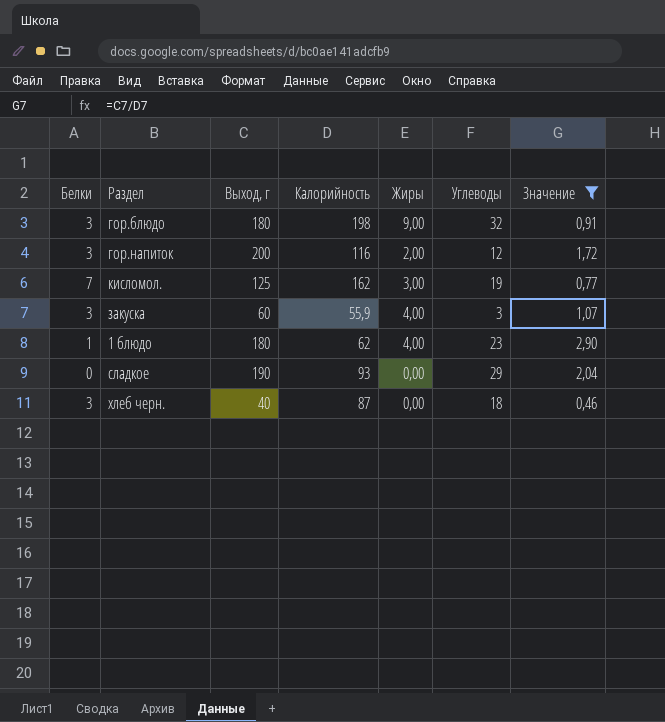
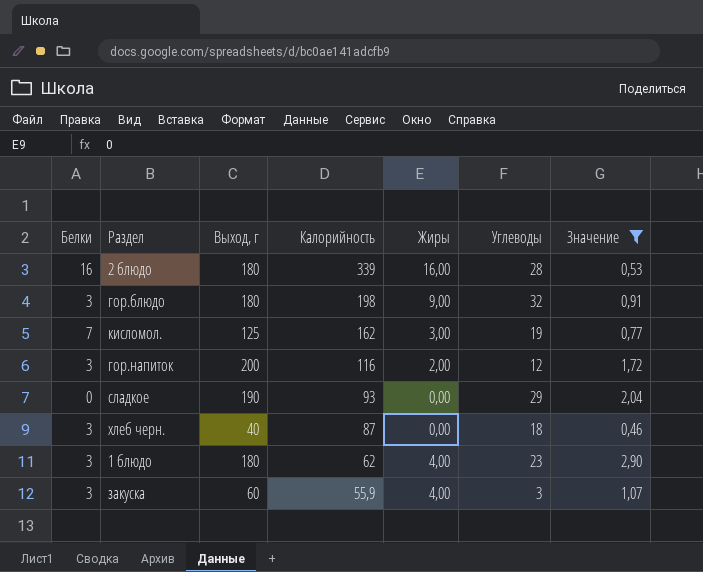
row order: none -> Калорийность descending
row 2 блюдо: none -> 16 | 180 | 339 | 16,00 | 28 | 0,53
1 блюдо | Белки: 1 -> 3

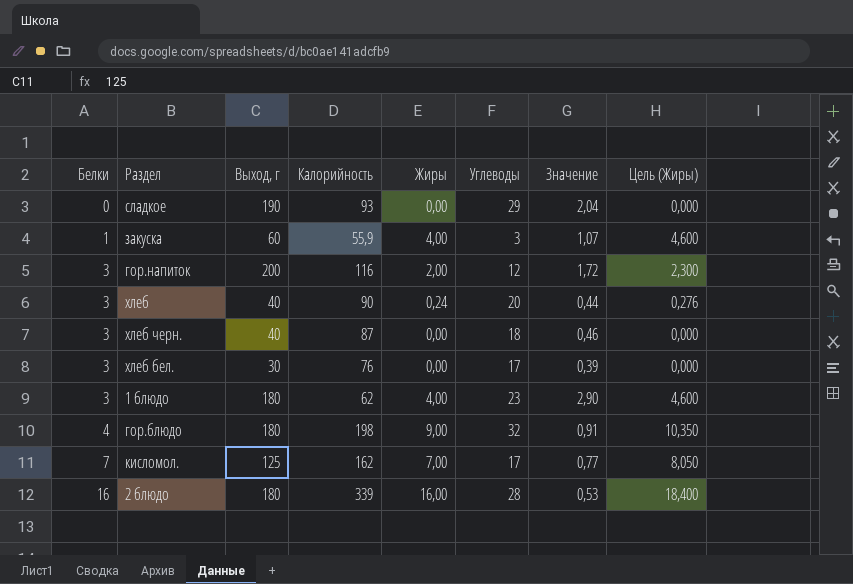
filter: Значение >= 0,46 -> none
row order: Калорийность descending -> Белки ascending
column Цель (Жиры) | formula: none -> [Жиры] * 1,15
закуска | Белки: 3 -> 1
гор.блюдо | Белки: 3 -> 4
кисломол. | Жиры: 3,00 -> 7,00
кисломол. | Углеводы: 19 -> 17

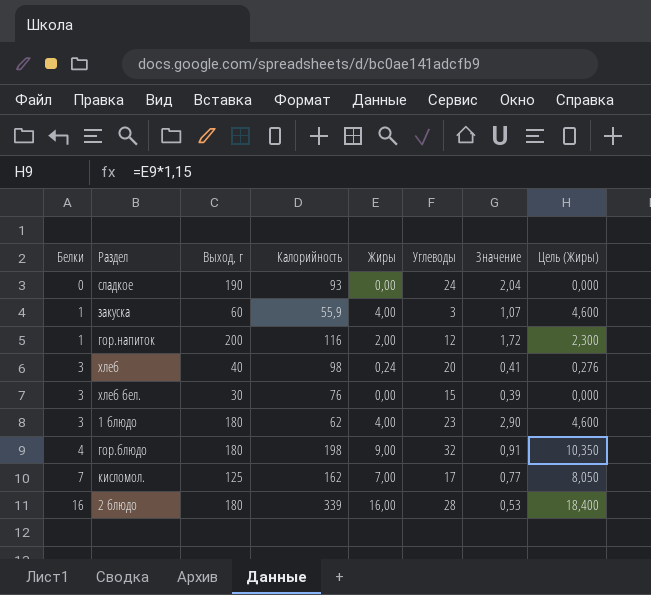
row хлеб черн.: 3 | 40 | 87 | 0,00 | 18 | 0,46 | 0,000 -> none
сладкое | Углеводы: 29 -> 24
гор.напиток | Белки: 3 -> 1
хлеб | Калорийность: 90 -> 98
хлеб | Значение: 0,44 -> 0,41
хлеб бел. | Углеводы: 17 -> 15

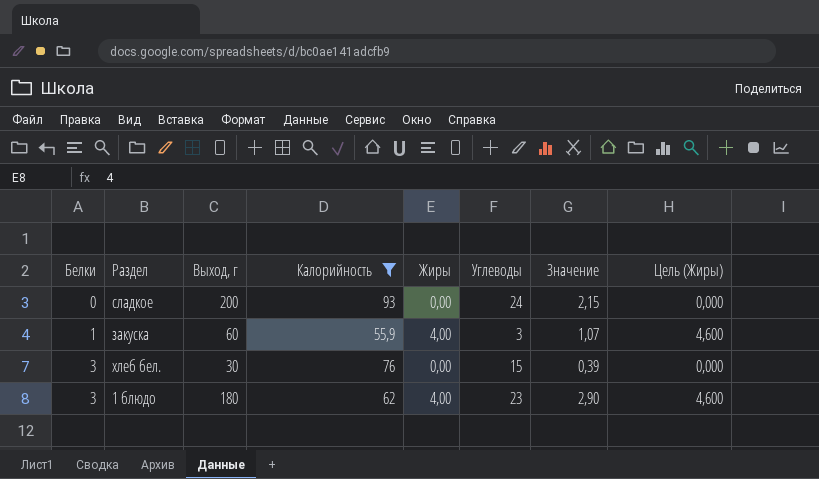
filter: none -> Калорийность <= 93
сладкое | Выход, г: 190 -> 200
сладкое | Значение: 2,04 -> 2,15

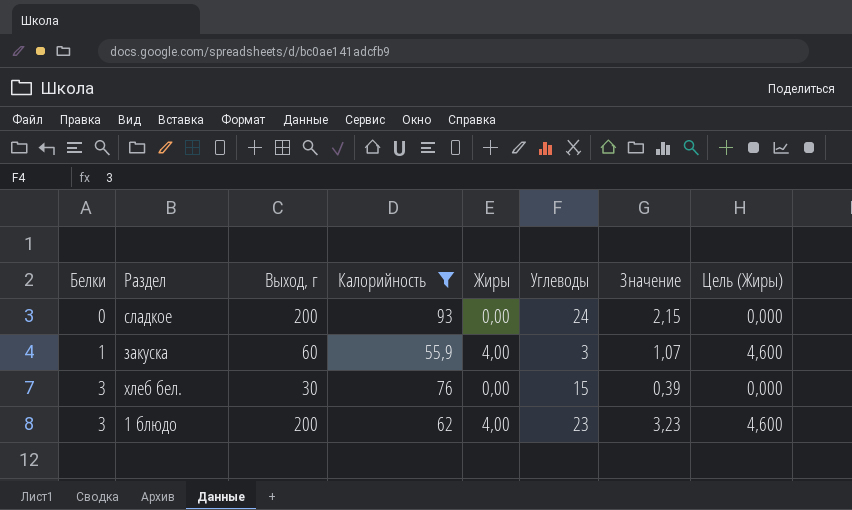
1 блюдо | Выход, г: 180 -> 200
1 блюдо | Значение: 2,90 -> 3,23

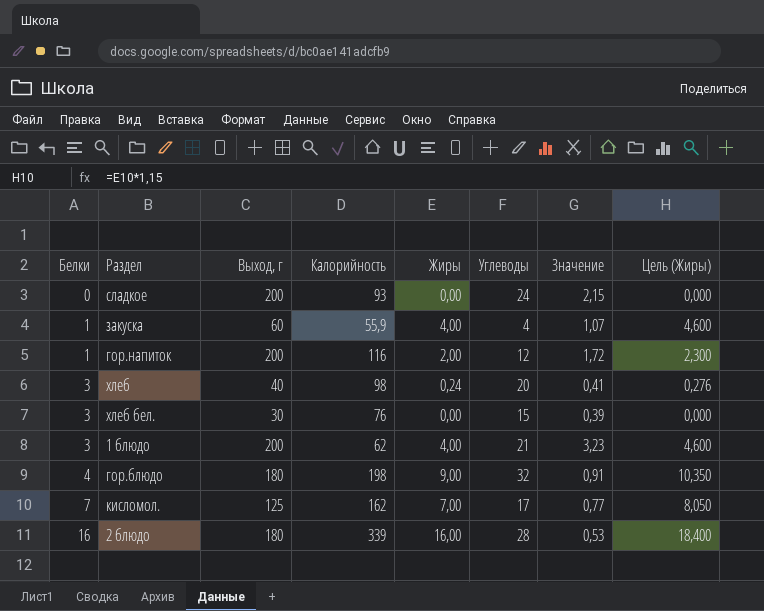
filter: Калорийность <= 93 -> none
закуска | Углеводы: 3 -> 4
1 блюдо | Углеводы: 23 -> 21

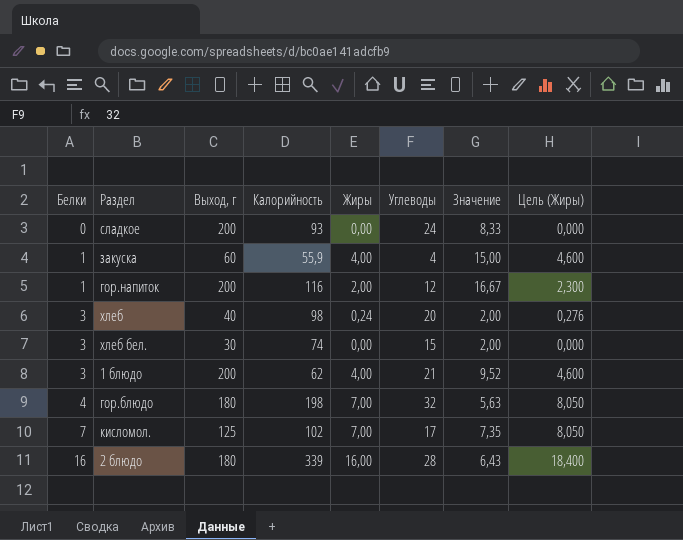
column Значение | formula: [Выход, г] / [Калорийность] -> [Выход, г] / [Углеводы]
хлеб бел. | Калорийность: 76 -> 74
гор.блюдо | Жиры: 9,00 -> 7,00
гор.блюдо | Цель (Жиры): 10,350 -> 8,050
кисломол. | Калорийность: 162 -> 102

